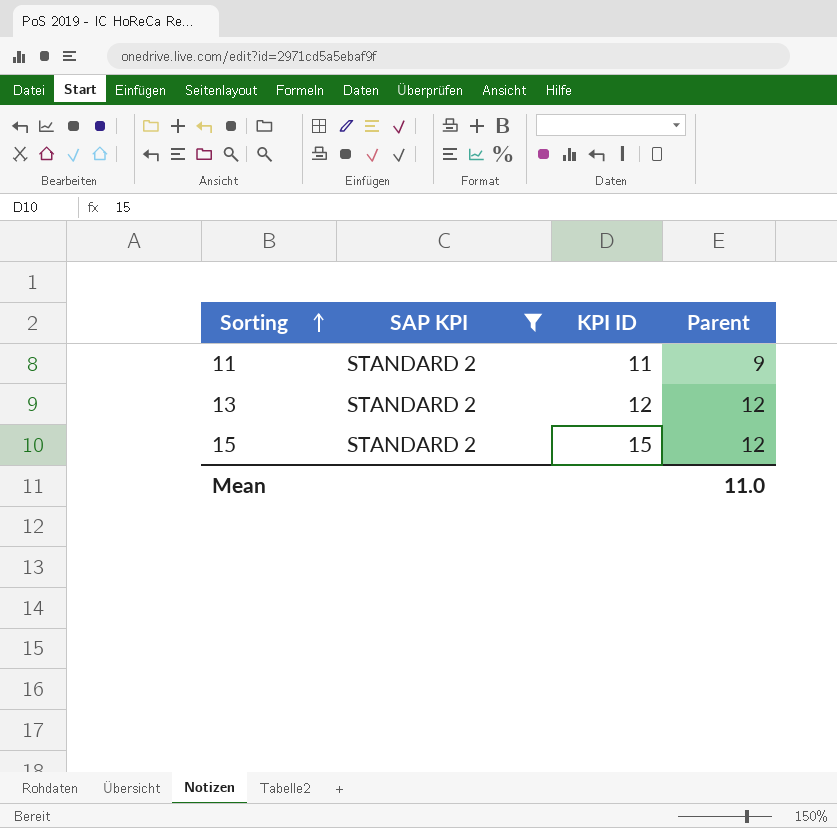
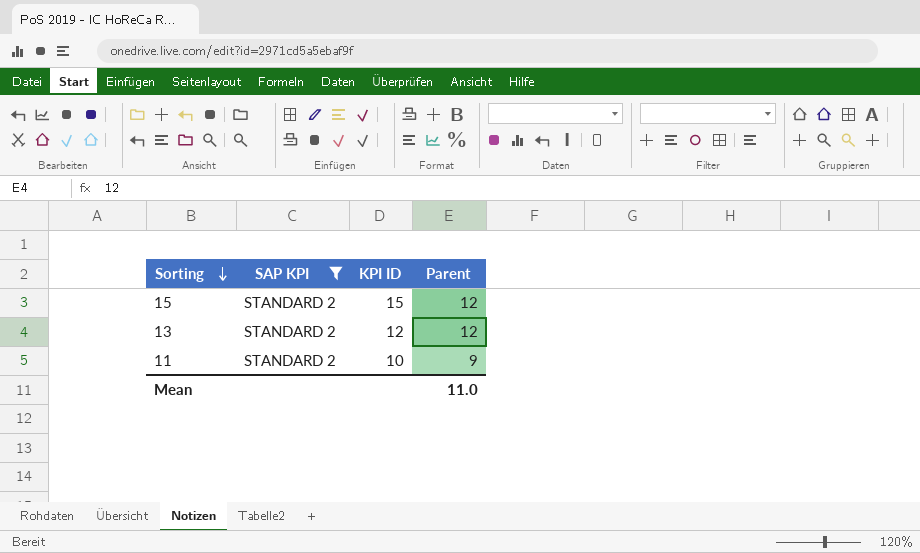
row order: Sorting ascending -> Sorting descending
11 | KPI ID: 11 -> 10

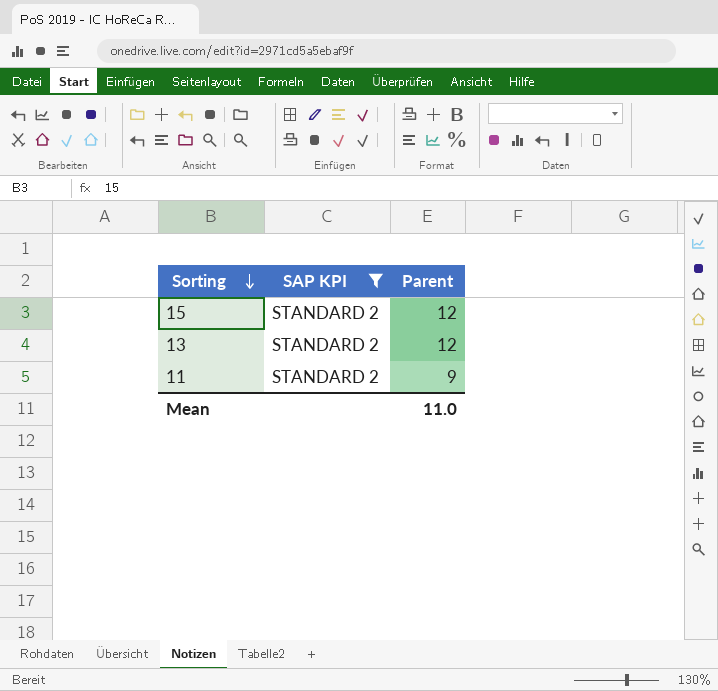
column KPI ID | position: 3 -> none

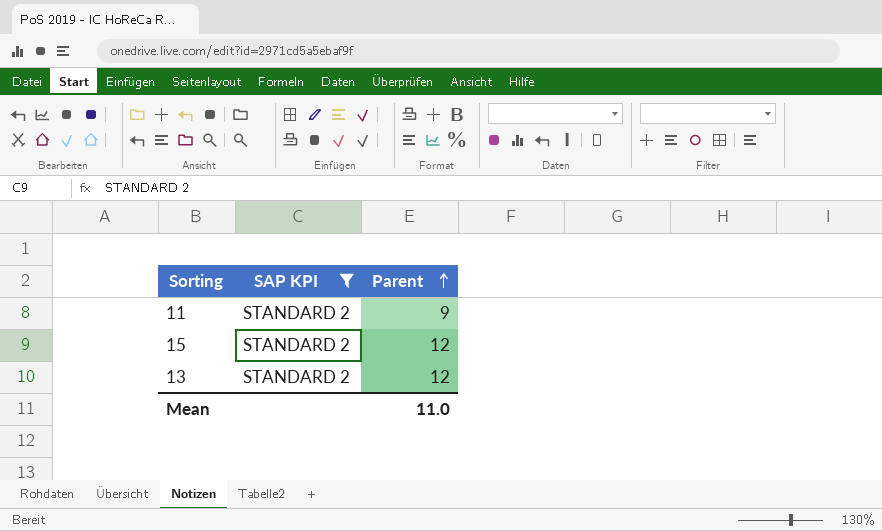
row order: Sorting descending -> Parent ascending

